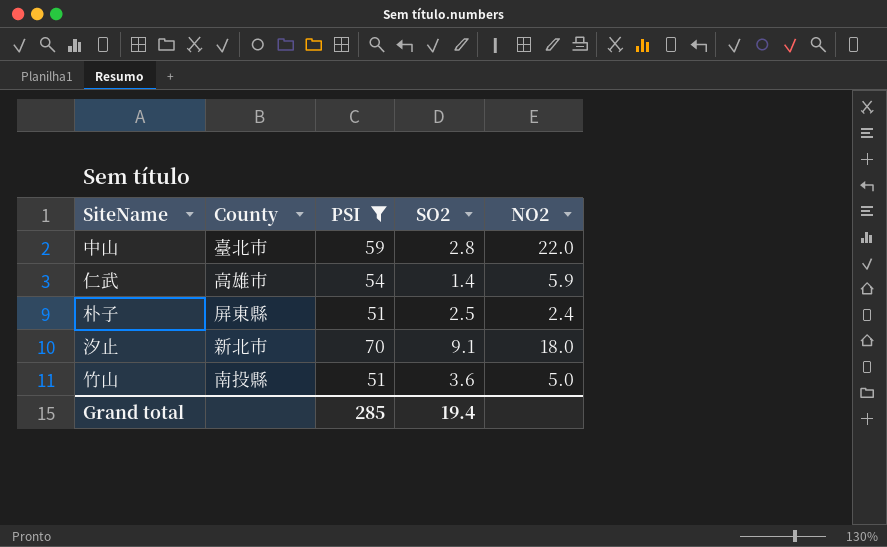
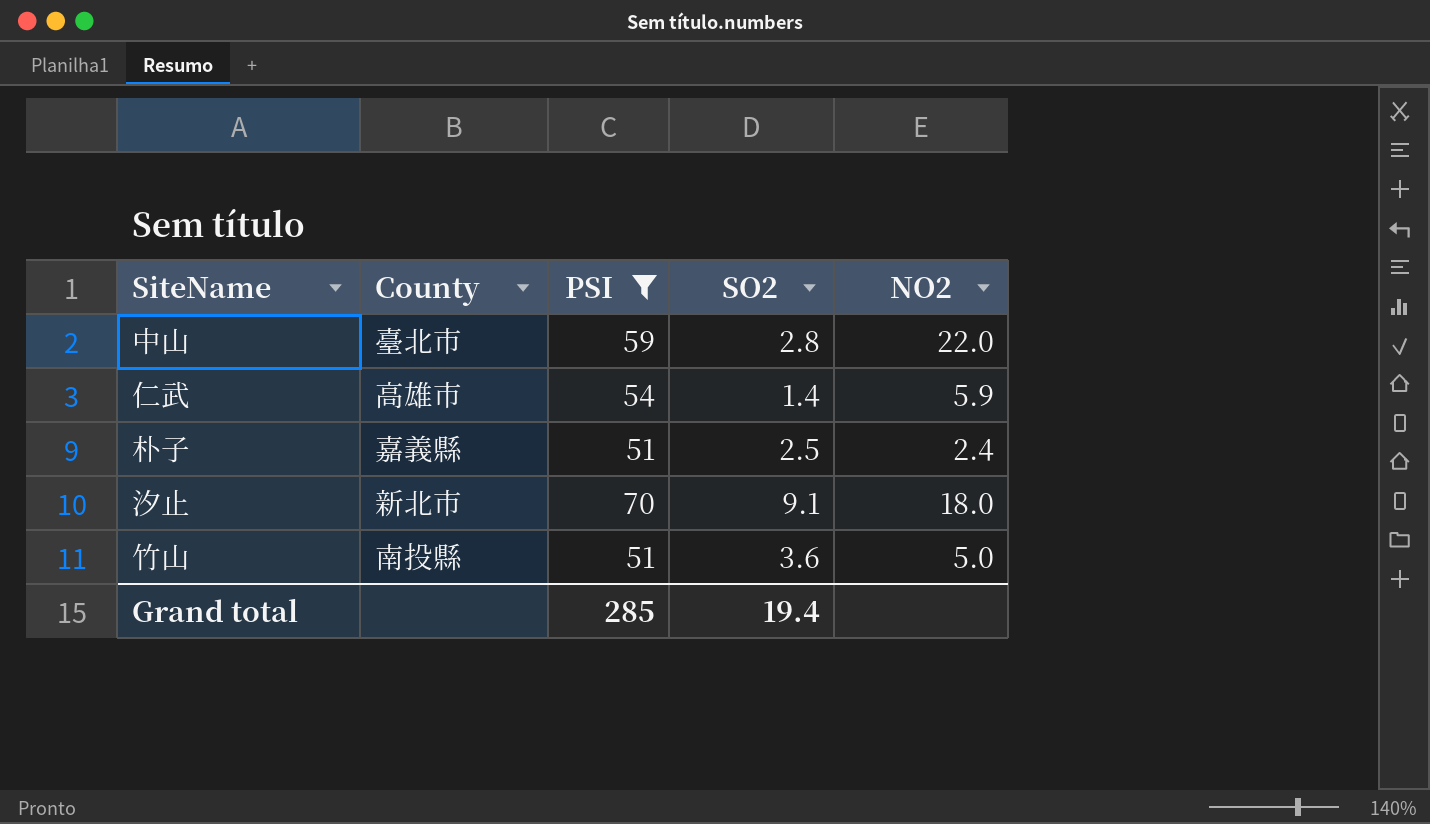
朴子 | County: 屏東縣 -> 嘉義縣

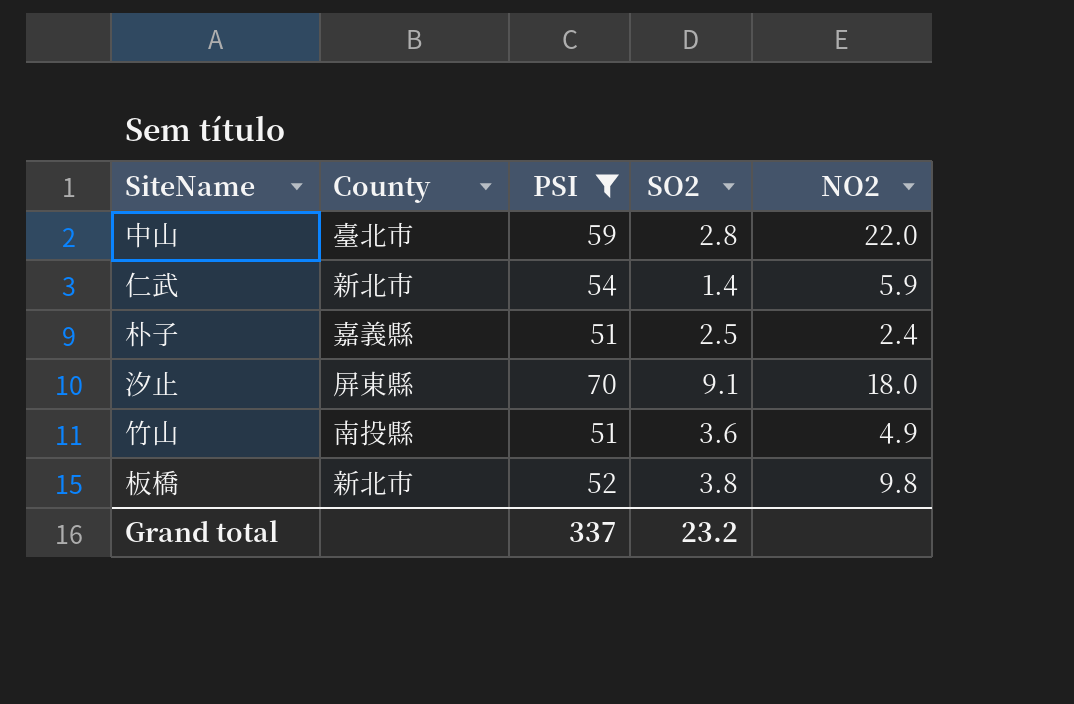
仁武 | County: 高雄市 -> 新北市
汐止 | County: 新北市 -> 屏東縣
竹山 | NO2: 5.0 -> 4.9
row 板橋: none -> 新北市 | 52 | 3.8 | 9.8
Grand total | PSI: 285 -> 337
Grand total | SO2: 19.4 -> 23.2

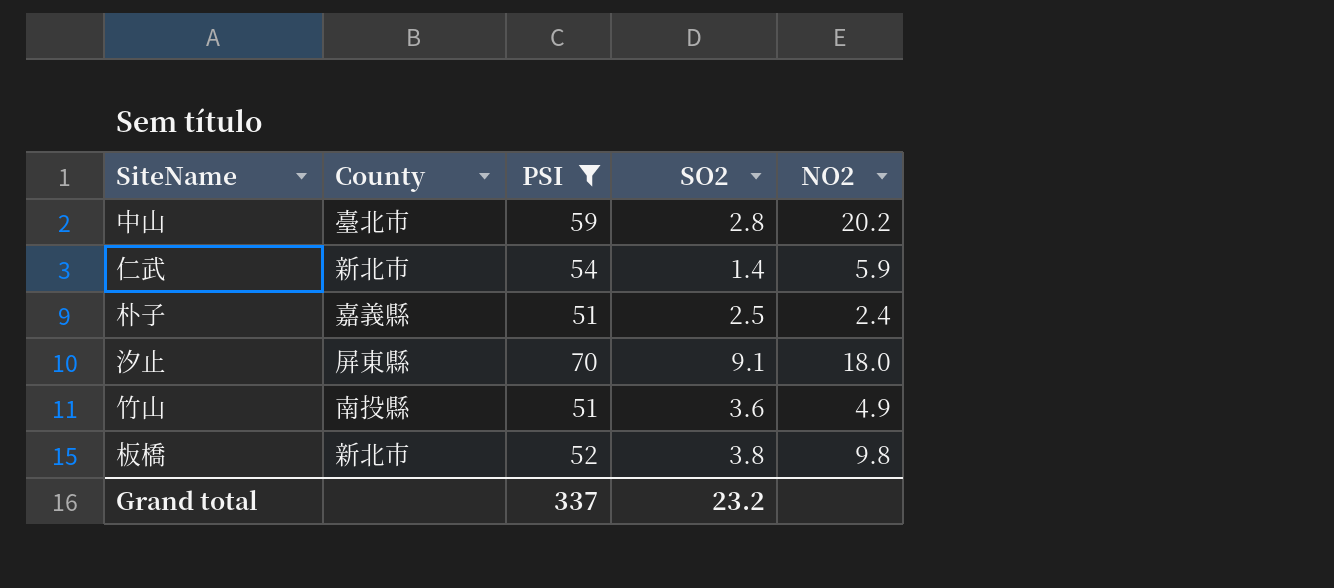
中山 | NO2: 22.0 -> 20.2

